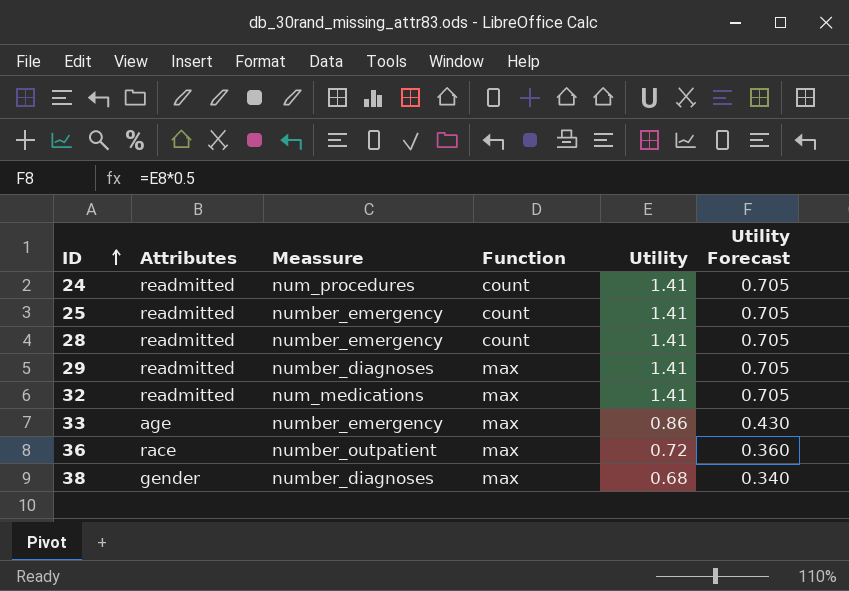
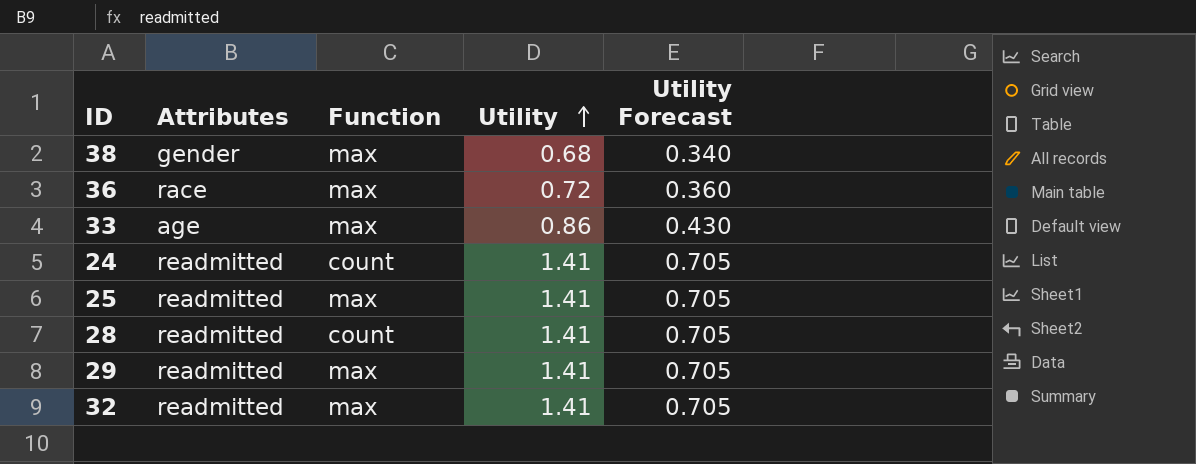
row order: ID ascending -> Utility ascending
column Meassure | position: 3 -> none
25 | Function: count -> max

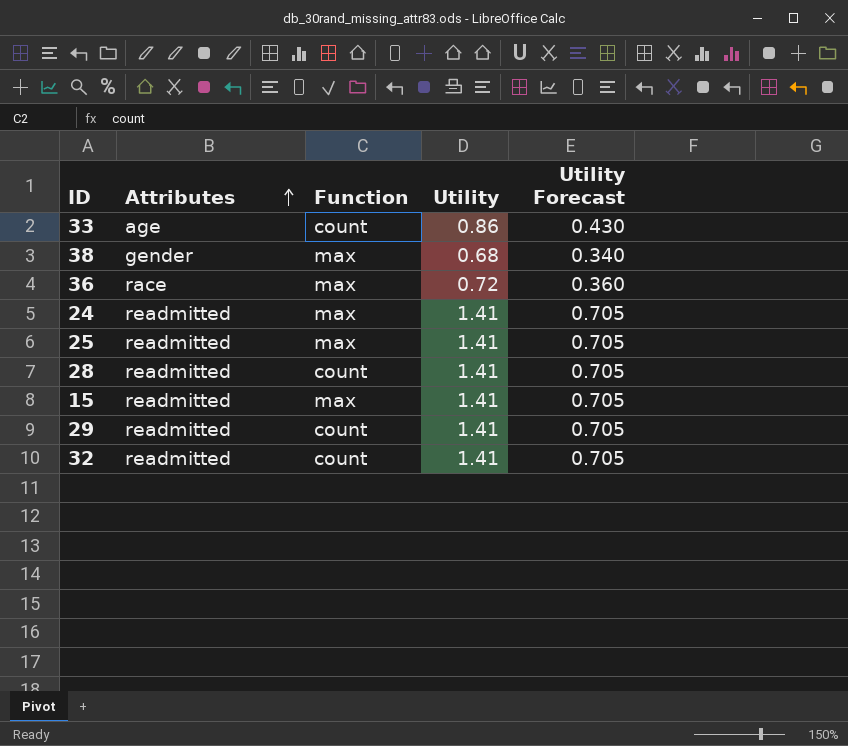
row order: Utility ascending -> Attributes ascending
33 | Function: max -> count
24 | Function: count -> max
row 15: none -> readmitted | max | 1.41 | 0.705
29 | Function: max -> count
32 | Function: max -> count

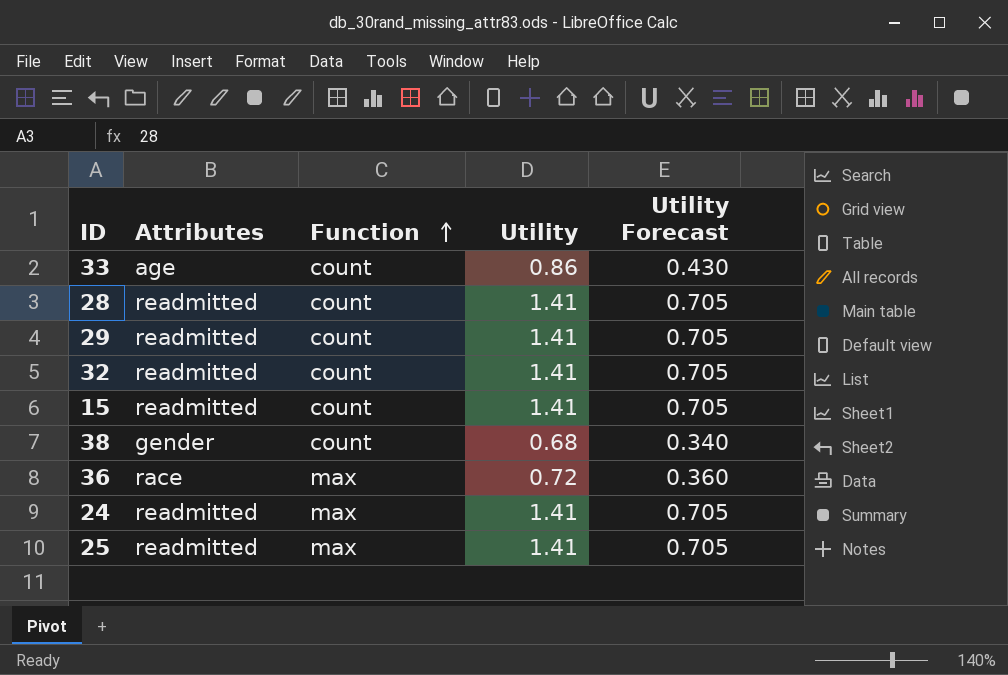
row order: Attributes ascending -> Function ascending
15 | Function: max -> count
38 | Function: max -> count

